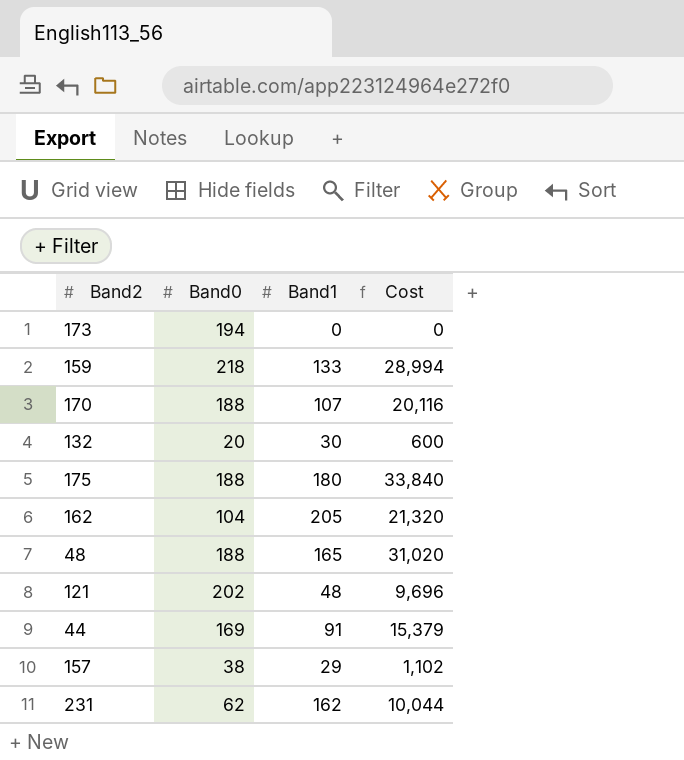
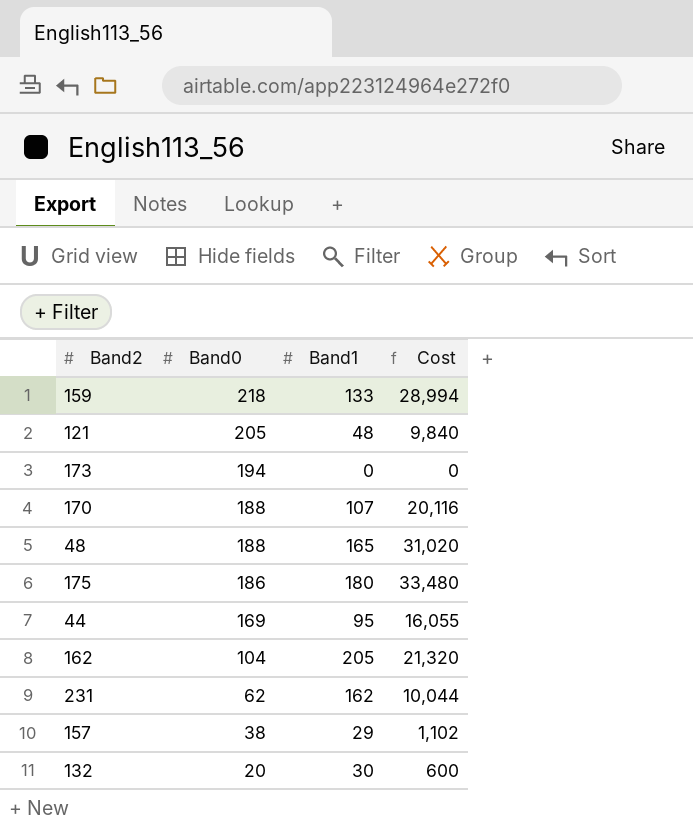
row order: none -> Band0 descending
121 | Band0: 202 -> 205
121 | Cost: 9,696 -> 9,840
175 | Band0: 188 -> 186
175 | Cost: 33,840 -> 33,480
44 | Band1: 91 -> 95
44 | Cost: 15,379 -> 16,055

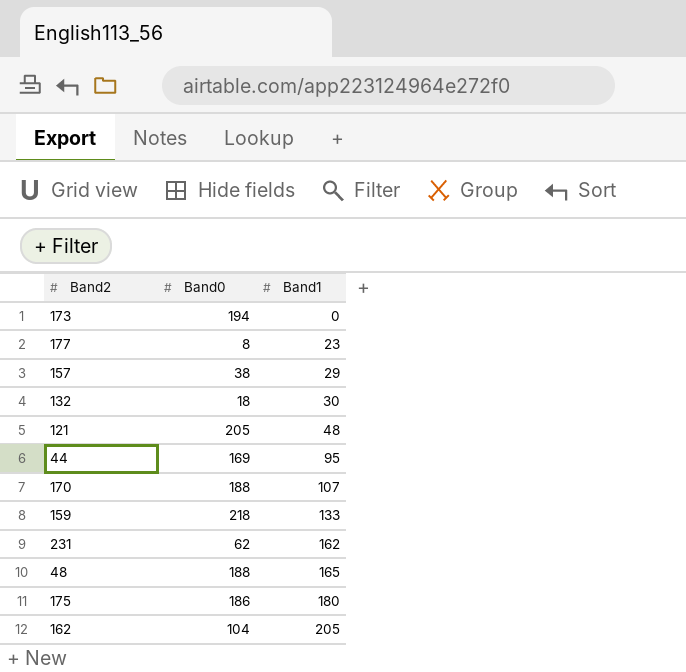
row order: Band0 descending -> Band1 ascending
column Cost | formula: [Band0] * [Band1] -> none
row 177: none -> 8 | 23
132 | Band0: 20 -> 18

